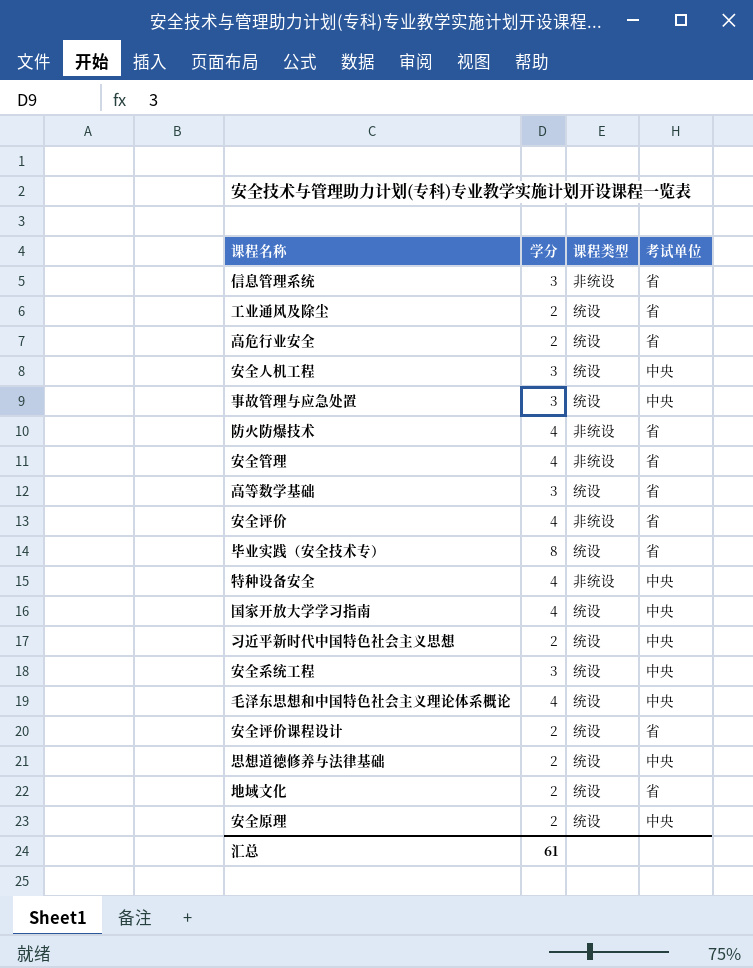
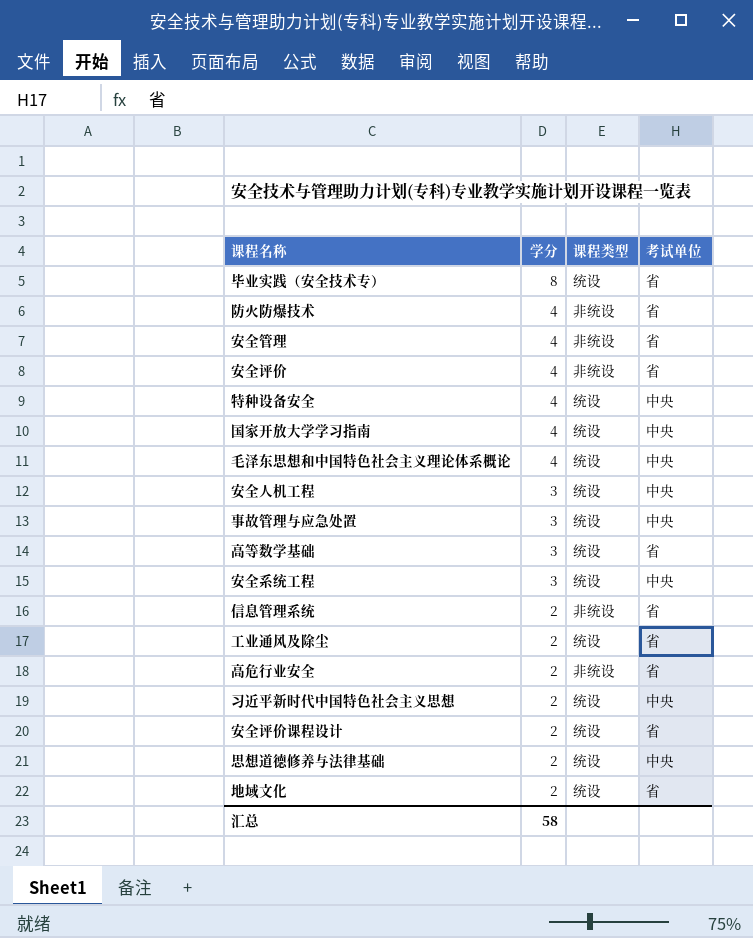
row order: none -> 学分 descending
row 安全原理: 2 | 统设 | 中央 -> none
特种设备安全 | 课程类型: 非统设 -> 统设
信息管理系统 | 学分: 3 -> 2
高危行业安全 | 课程类型: 统设 -> 非统设
汇总 | 学分: 61 -> 58

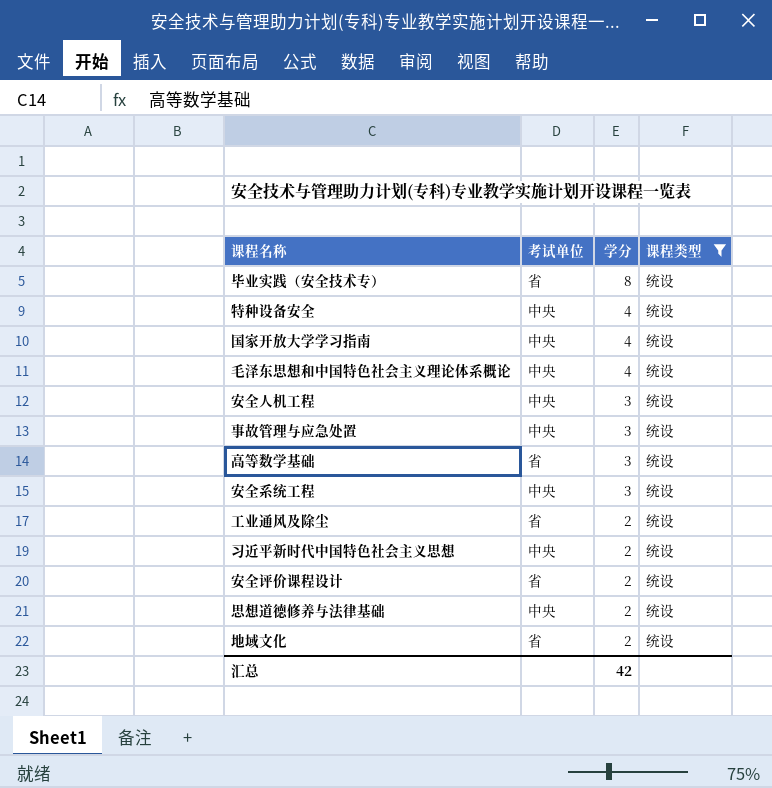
filter: none -> 课程类型 = 统设
column 考试单位 | position: 4 -> 2
汇总 | 学分: 58 -> 42

